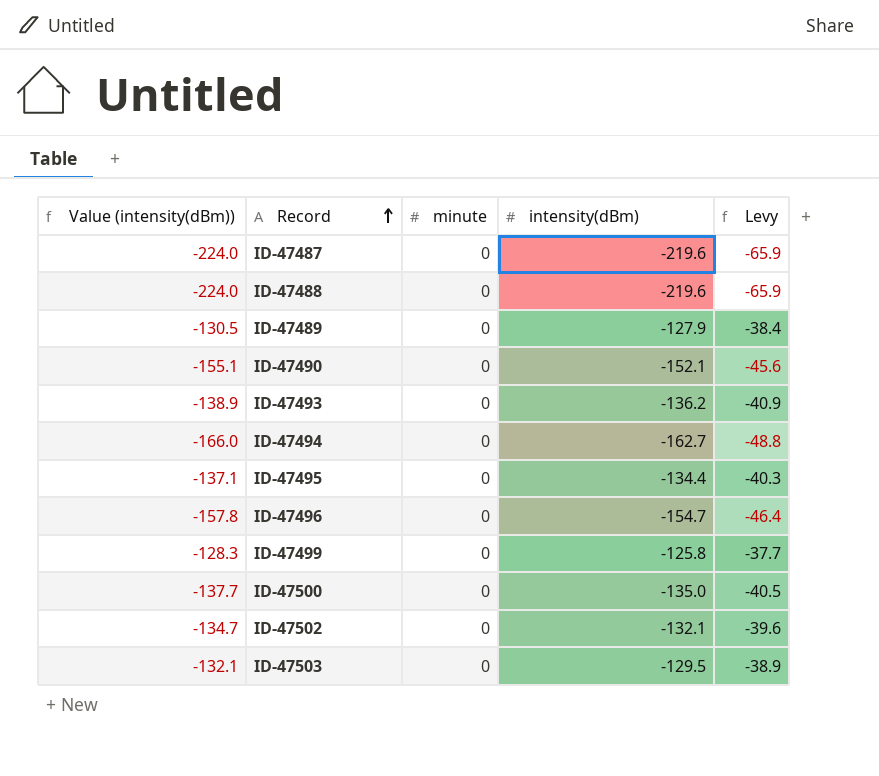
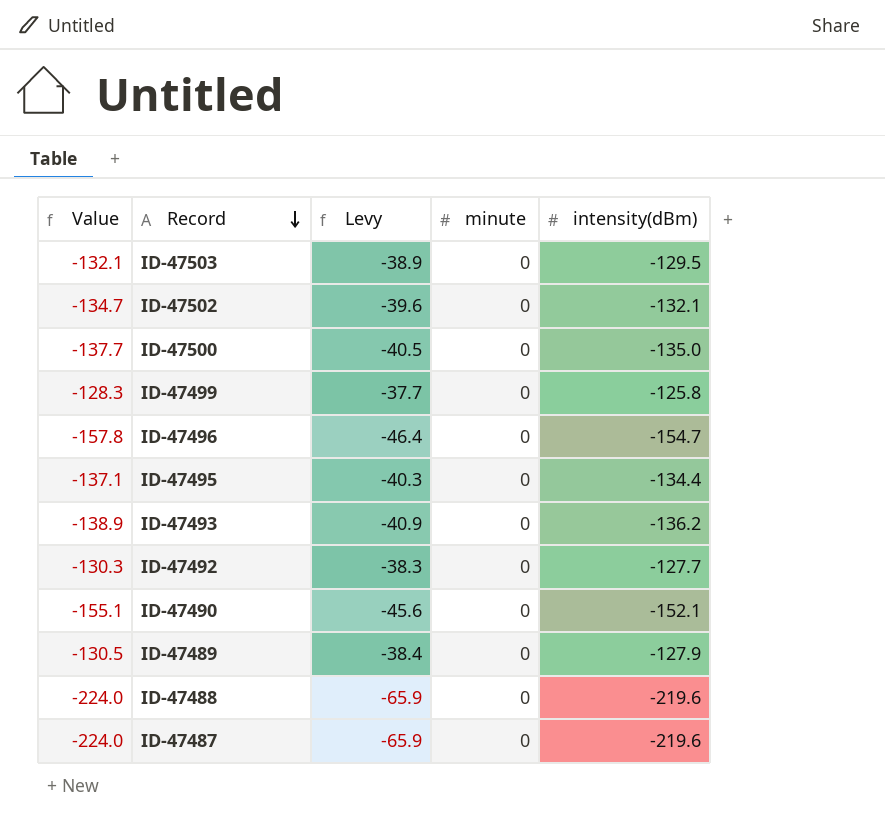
row order: Record ascending -> Record descending
column name: Value (intensity(dBm)) -> Value
column Levy | position: 5 -> 3
row ID-47494: -166.0 | 0 | -162.7 | -48.8 -> none
row ID-47492: none -> -130.3 | -38.3 | 0 | -127.7

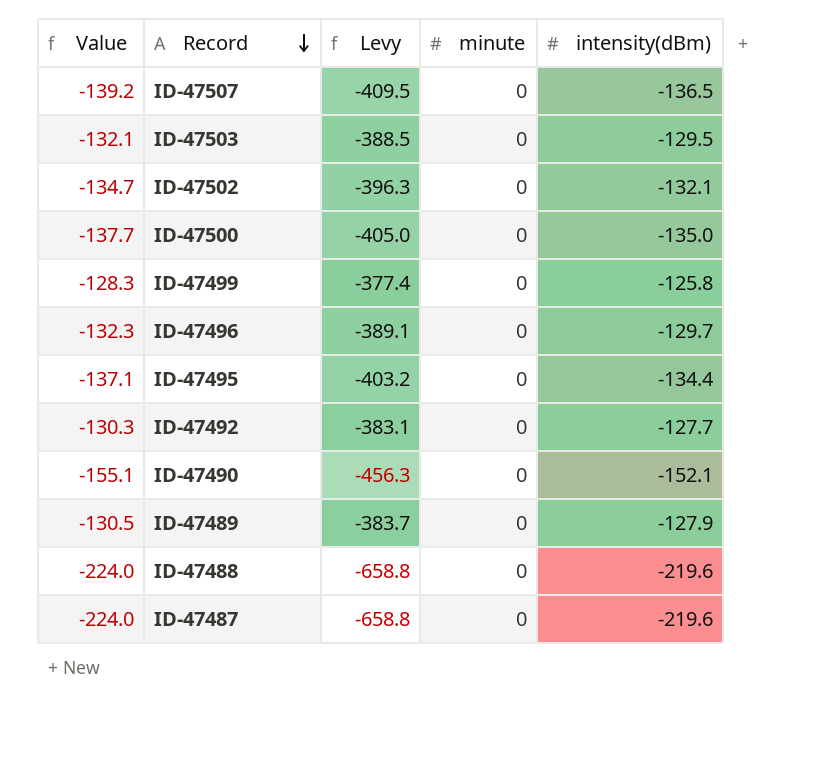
column Levy | formula: [intensity(dBm)] * 0.3 -> [intensity(dBm)] * 3
row ID-47493: -138.9 | -40.9 | 0 | -136.2 -> none
row ID-47507: none -> -139.2 | -409.5 | 0 | -136.5
ID-47496 | Value: -157.8 -> -132.3
ID-47496 | intensity(dBm): -154.7 -> -129.7

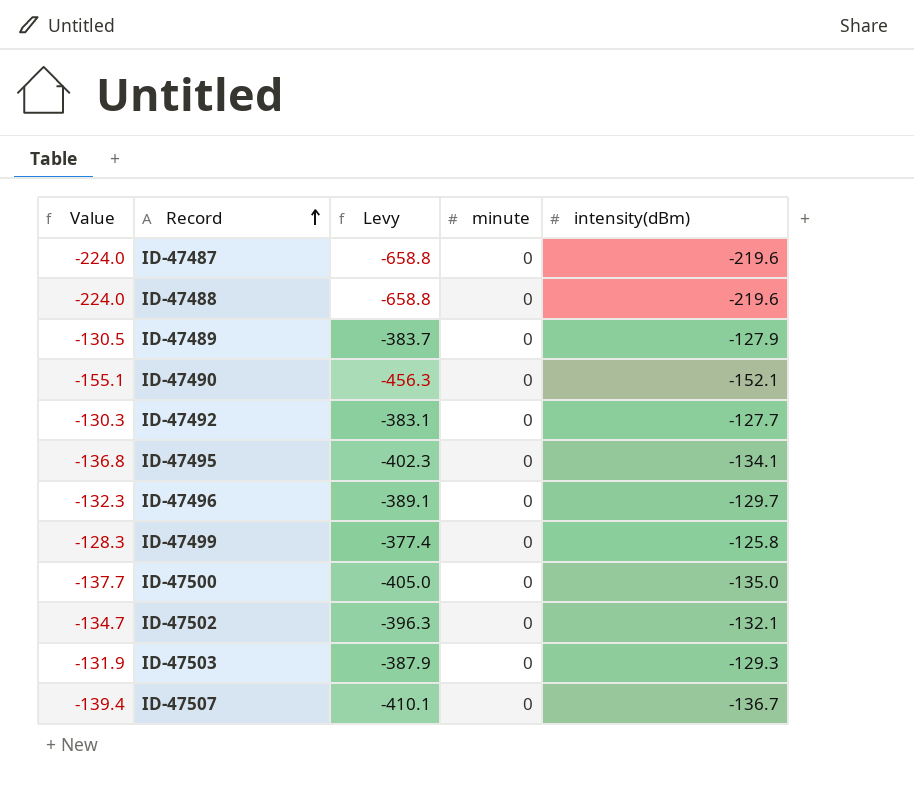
row order: Record descending -> Record ascending
ID-47495 | Value: -137.1 -> -136.8
ID-47495 | Levy: -403.2 -> -402.3
ID-47495 | intensity(dBm): -134.4 -> -134.1
ID-47503 | Value: -132.1 -> -131.9
ID-47503 | Levy: -388.5 -> -387.9
ID-47503 | intensity(dBm): -129.5 -> -129.3
ID-47507 | Value: -139.2 -> -139.4
ID-47507 | Levy: -409.5 -> -410.1
ID-47507 | intensity(dBm): -136.5 -> -136.7

